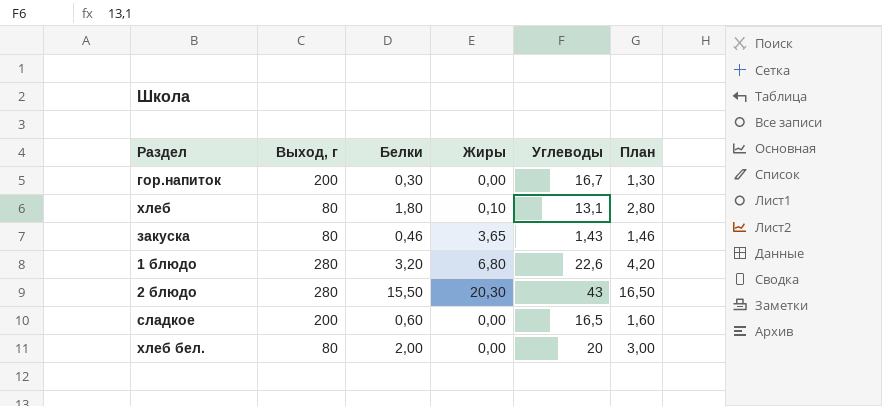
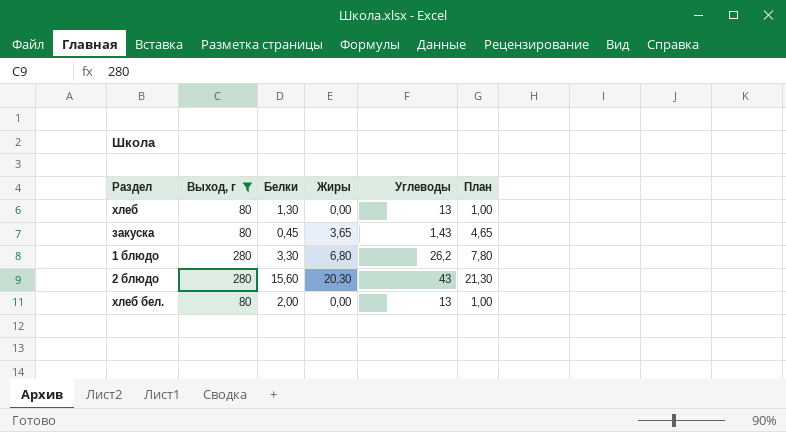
filter: none -> Выход, г != 200
column План | formula: [Белки] + 1 -> [Жиры] + 1
хлеб | Белки: 1,80 -> 1,30
хлеб | Жиры: 0,10 -> 0,00
хлеб | Углеводы: 13,1 -> 13
закуска | Белки: 0,46 -> 0,45
1 блюдо | Белки: 3,20 -> 3,30
1 блюдо | Углеводы: 22,6 -> 26,2
2 блюдо | Белки: 15,50 -> 15,60
хлеб бел. | Углеводы: 20 -> 13

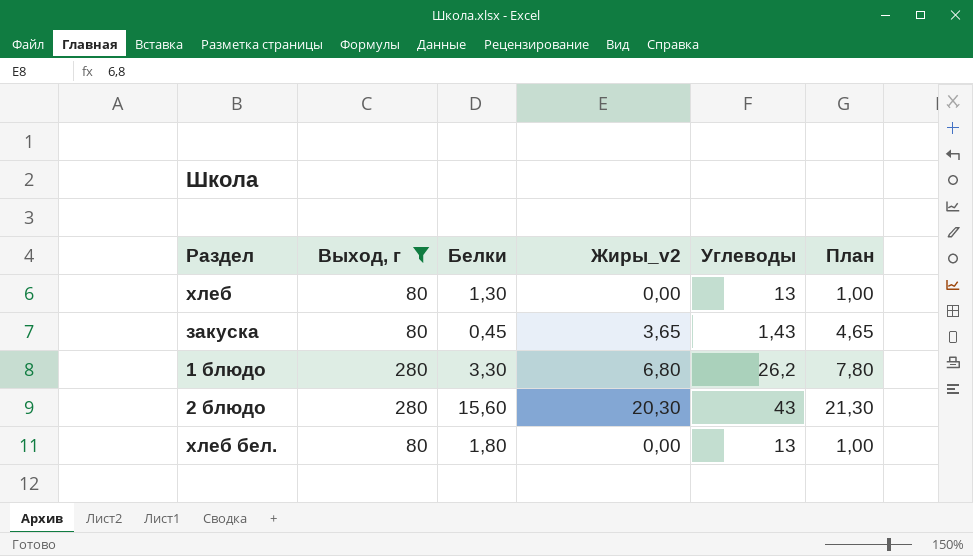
column name: Жиры -> Жиры_v2
хлеб бел. | Белки: 2,00 -> 1,80

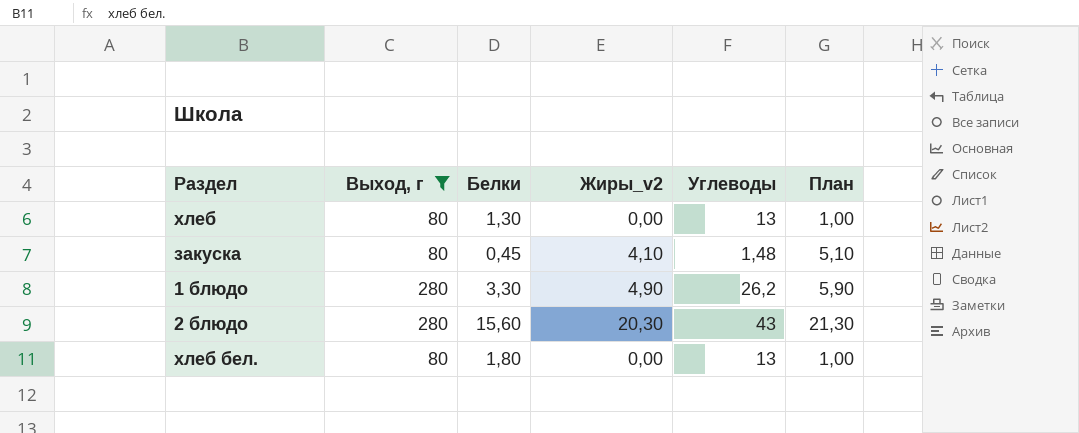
закуска | Жиры_v2: 3,65 -> 4,10
закуска | Углеводы: 1,43 -> 1,48
закуска | План: 4,65 -> 5,10
1 блюдо | Жиры_v2: 6,80 -> 4,90
1 блюдо | План: 7,80 -> 5,90

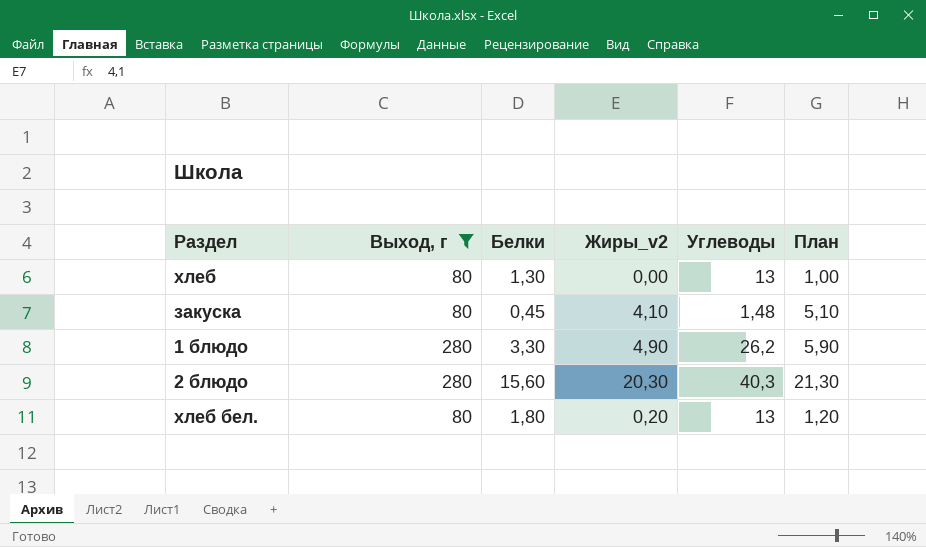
2 блюдо | Углеводы: 43 -> 40,3
хлеб бел. | Жиры_v2: 0,00 -> 0,20
хлеб бел. | План: 1,00 -> 1,20

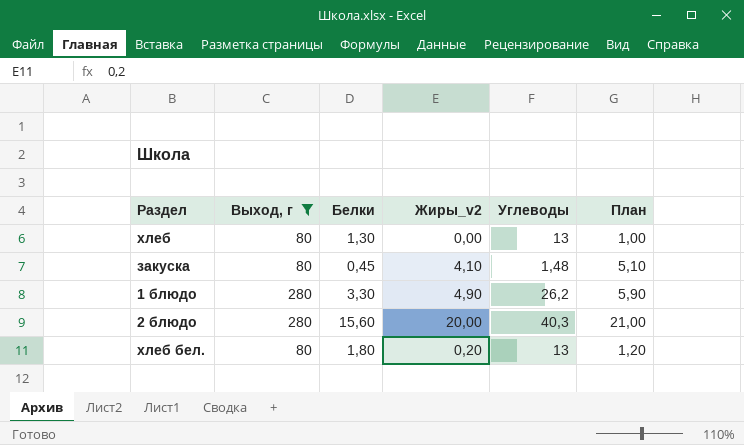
2 блюдо | Жиры_v2: 20,30 -> 20,00
2 блюдо | План: 21,30 -> 21,00

